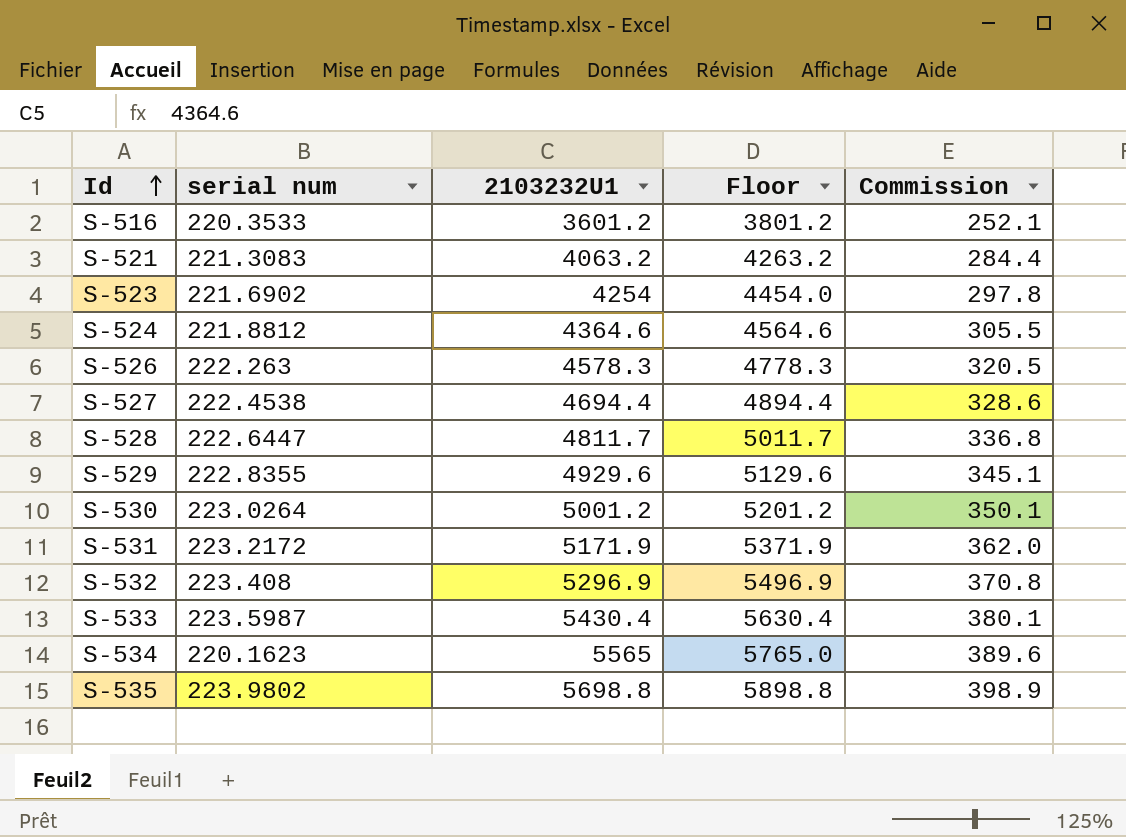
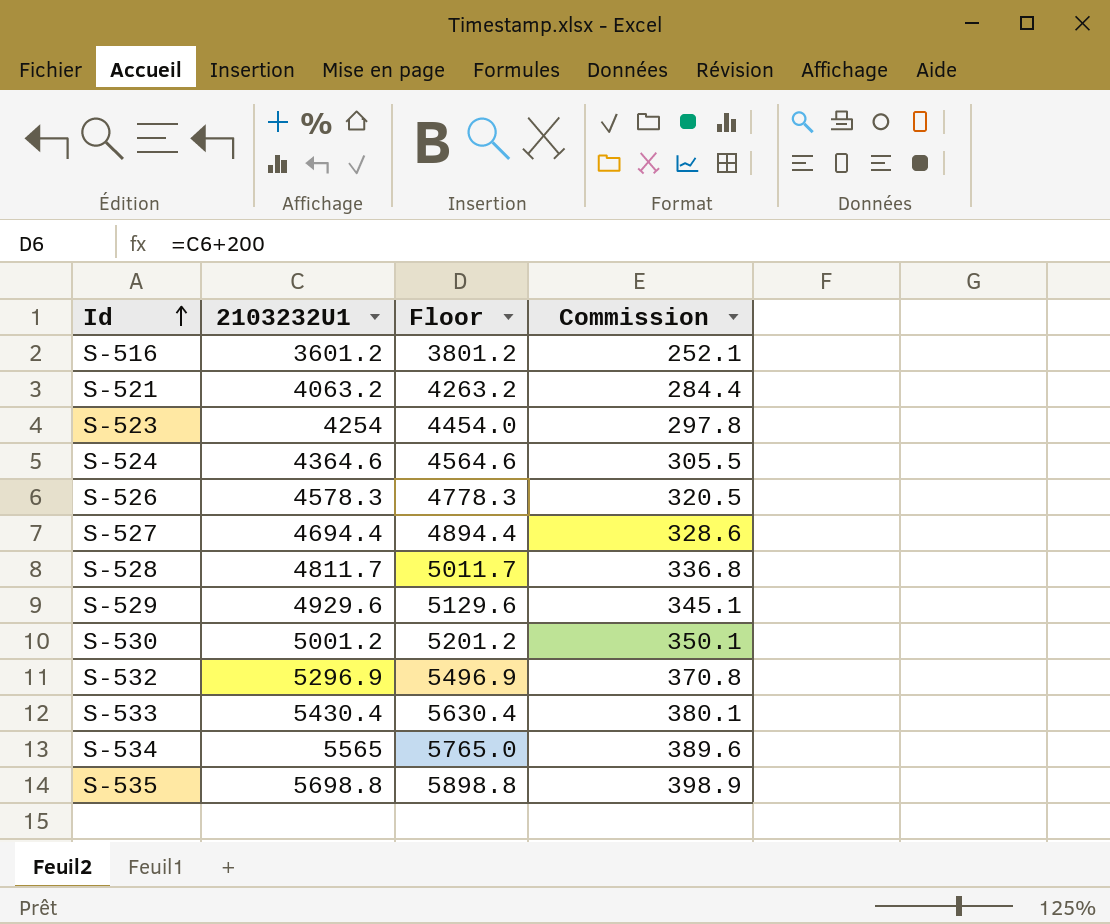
column serial num | position: 2 -> none
row S-531: 223.2172 | 5171.9 | 5371.9 | 362.0 -> none

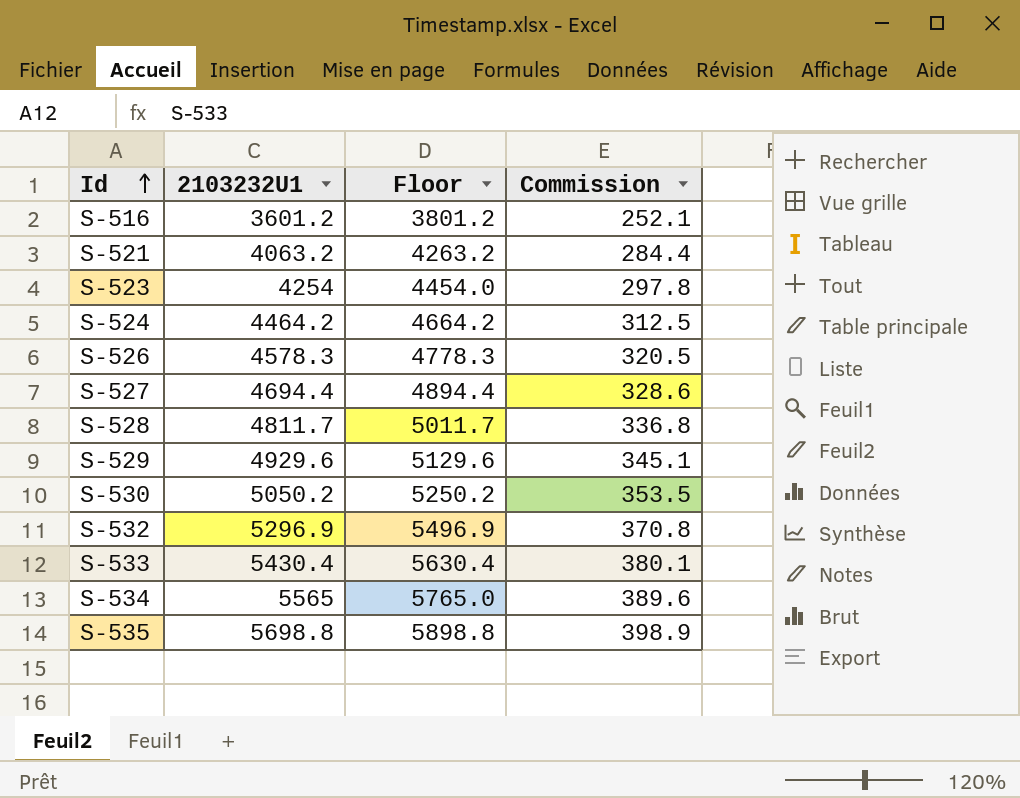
S-524 | 2103232U1: 4364.6 -> 4464.2
S-524 | Floor: 4564.6 -> 4664.2
S-524 | Commission: 305.5 -> 312.5
S-530 | 2103232U1: 5001.2 -> 5050.2
S-530 | Floor: 5201.2 -> 5250.2
S-530 | Commission: 350.1 -> 353.5

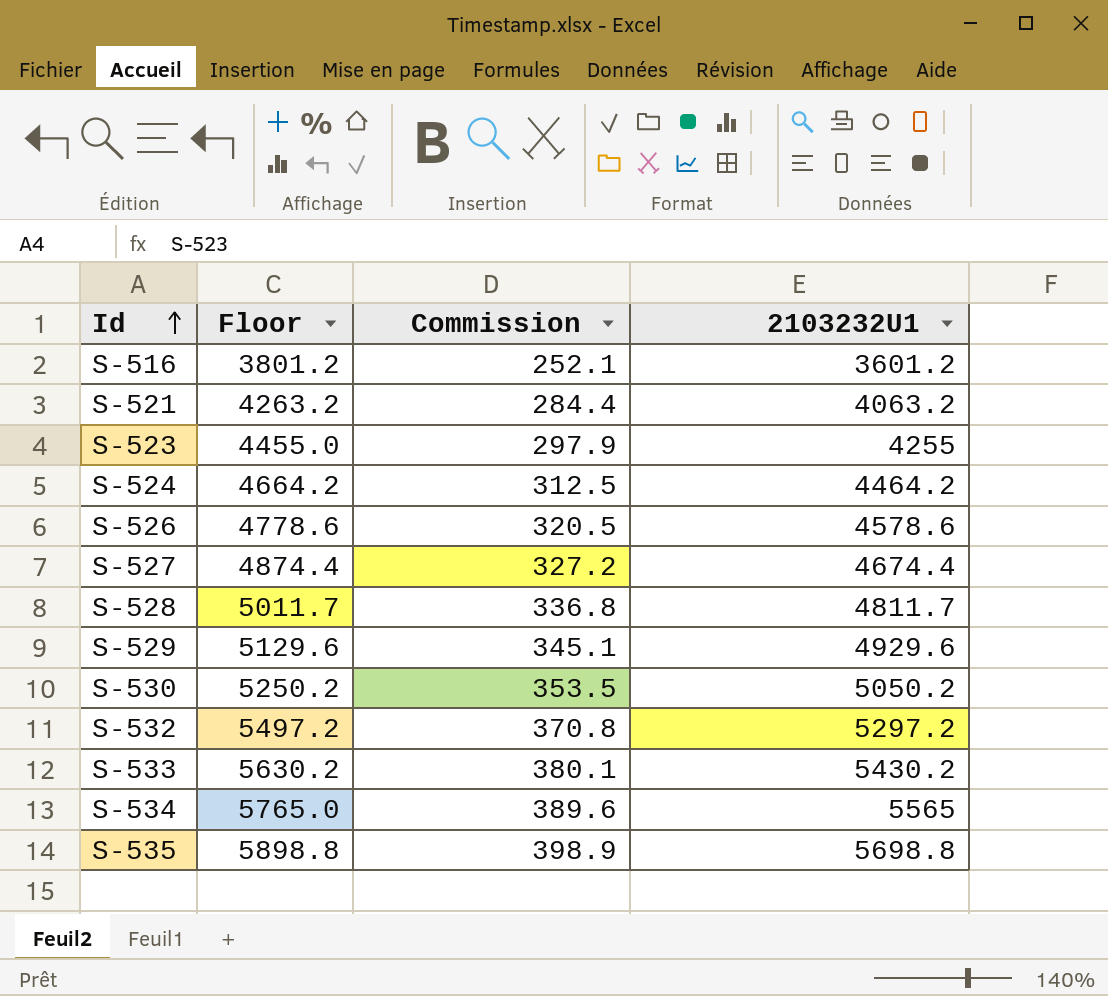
column 2103232U1 | position: 2 -> 4
S-523 | Floor: 4454.0 -> 4455.0
S-523 | Commission: 297.8 -> 297.9
S-523 | 2103232U1: 4254 -> 4255
S-526 | Floor: 4778.3 -> 4778.6
S-526 | 2103232U1: 4578.3 -> 4578.6
S-527 | Floor: 4894.4 -> 4874.4
S-527 | Commission: 328.6 -> 327.2
S-527 | 2103232U1: 4694.4 -> 4674.4
S-532 | Floor: 5496.9 -> 5497.2
S-532 | 2103232U1: 5296.9 -> 5297.2
S-533 | Floor: 5630.4 -> 5630.2
S-533 | 2103232U1: 5430.4 -> 5430.2

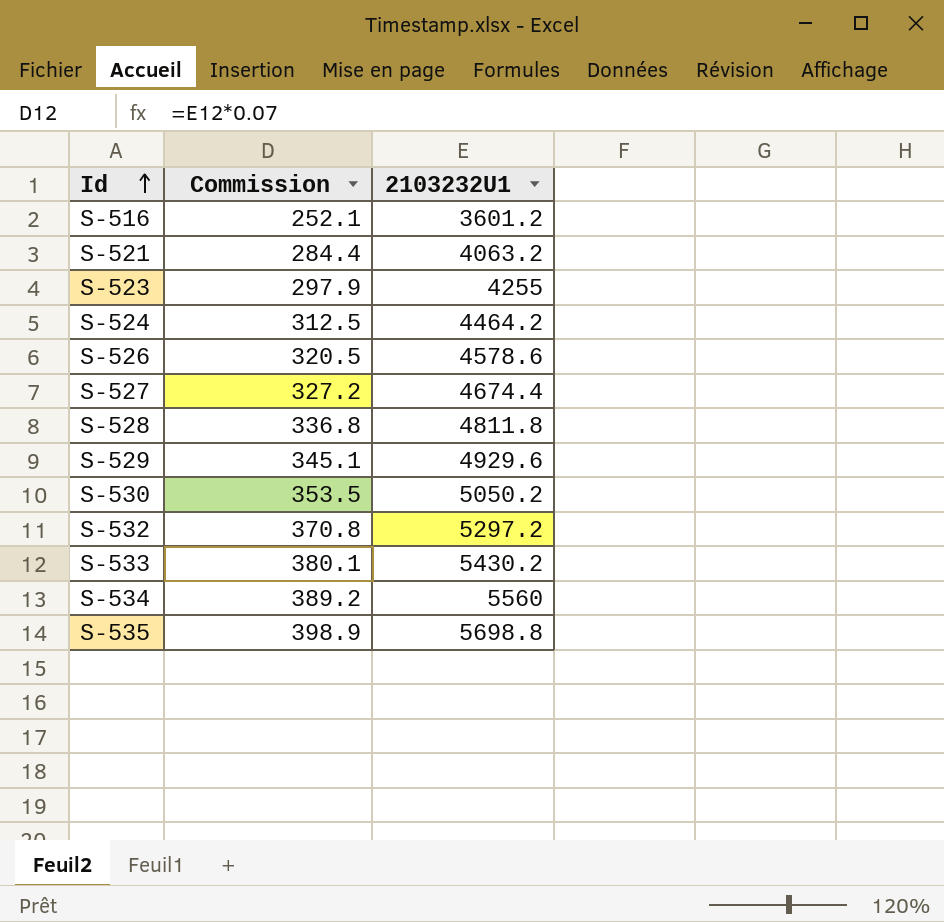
column Floor | formula: [2103232U1] + 200 -> none
S-528 | 2103232U1: 4811.7 -> 4811.8
S-534 | Commission: 389.6 -> 389.2
S-534 | 2103232U1: 5565 -> 5560

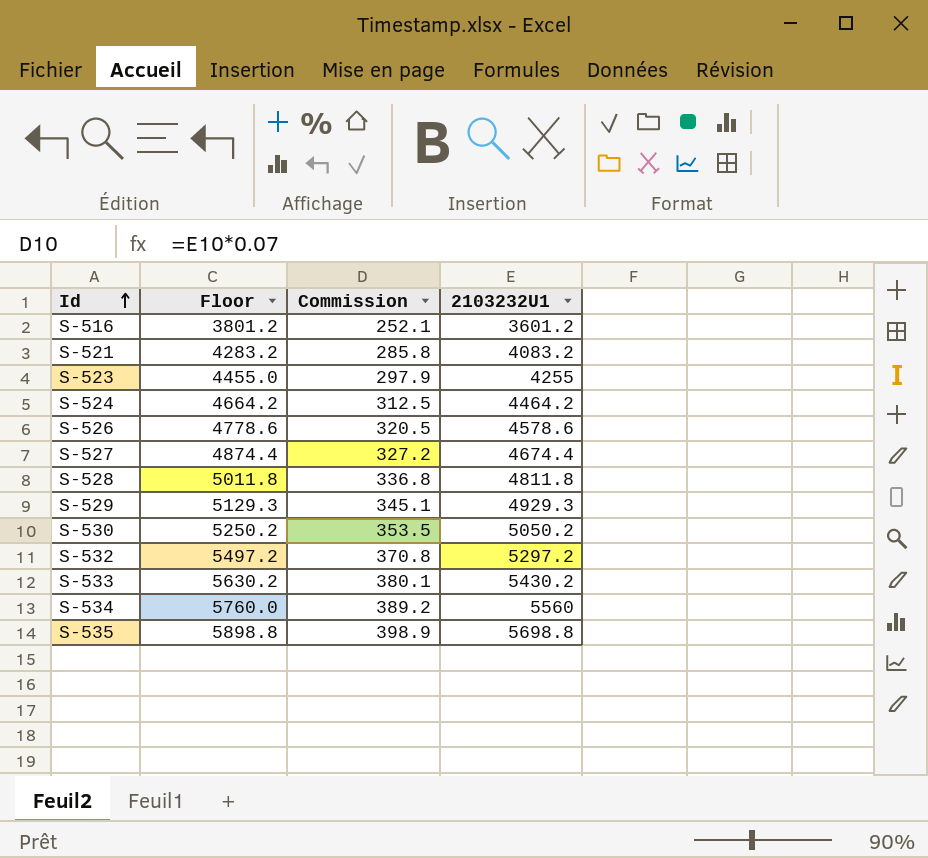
column Floor | formula: none -> [2103232U1] + 200
S-521 | Commission: 284.4 -> 285.8
S-521 | 2103232U1: 4063.2 -> 4083.2
S-529 | 2103232U1: 4929.6 -> 4929.3

